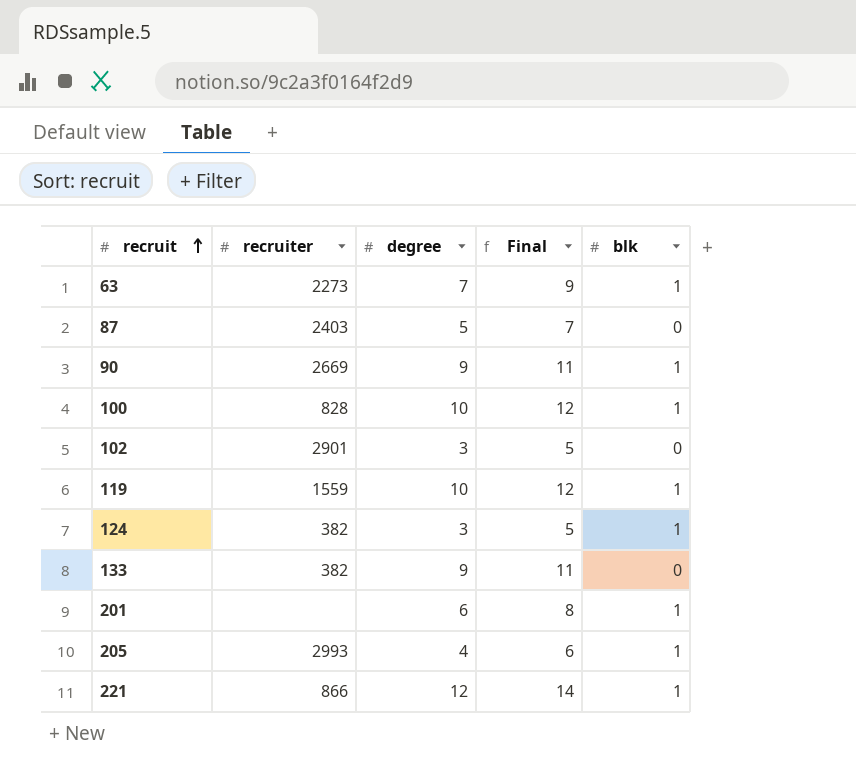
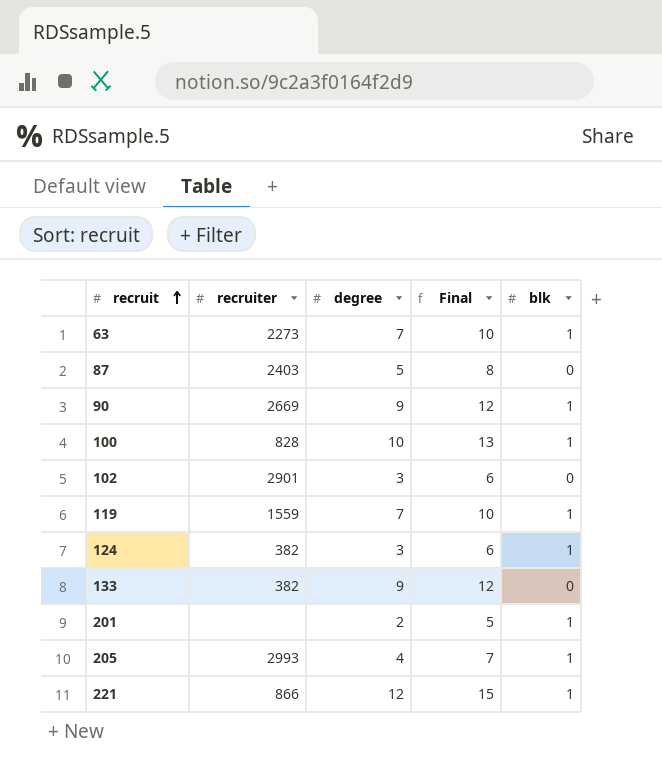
column Final | formula: [degree] + 2 -> [degree] + 3
119 | degree: 10 -> 7
201 | degree: 6 -> 2

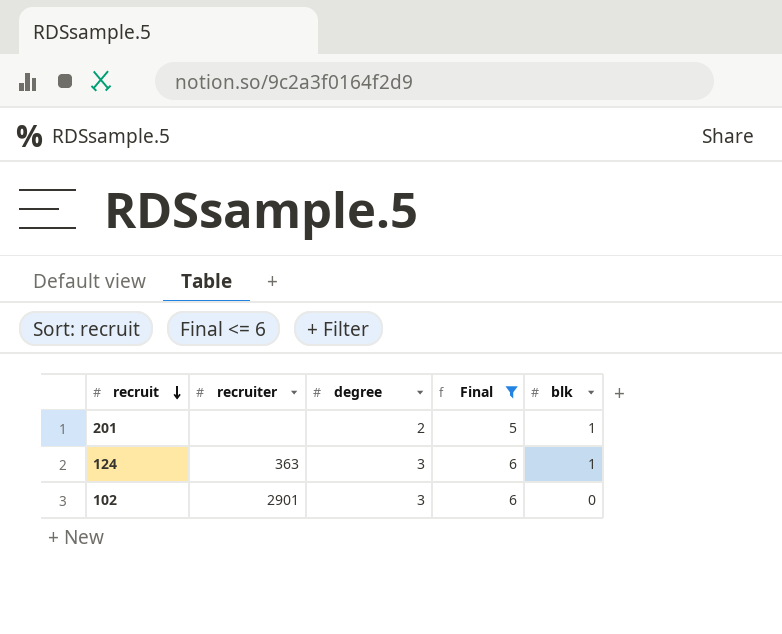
filter: none -> Final <= 6
row order: recruit ascending -> recruit descending
124 | recruiter: 382 -> 363

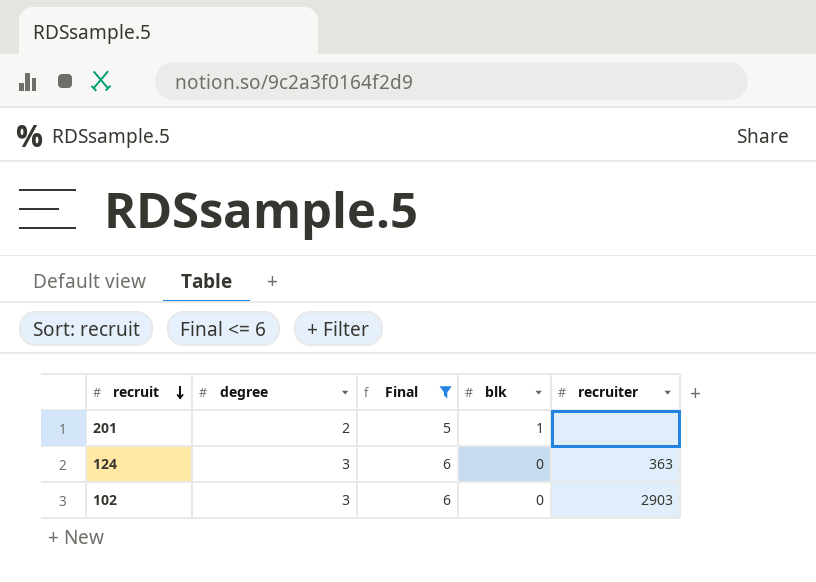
column recruiter | position: 2 -> 5
124 | blk: 1 -> 0
102 | recruiter: 2901 -> 2903

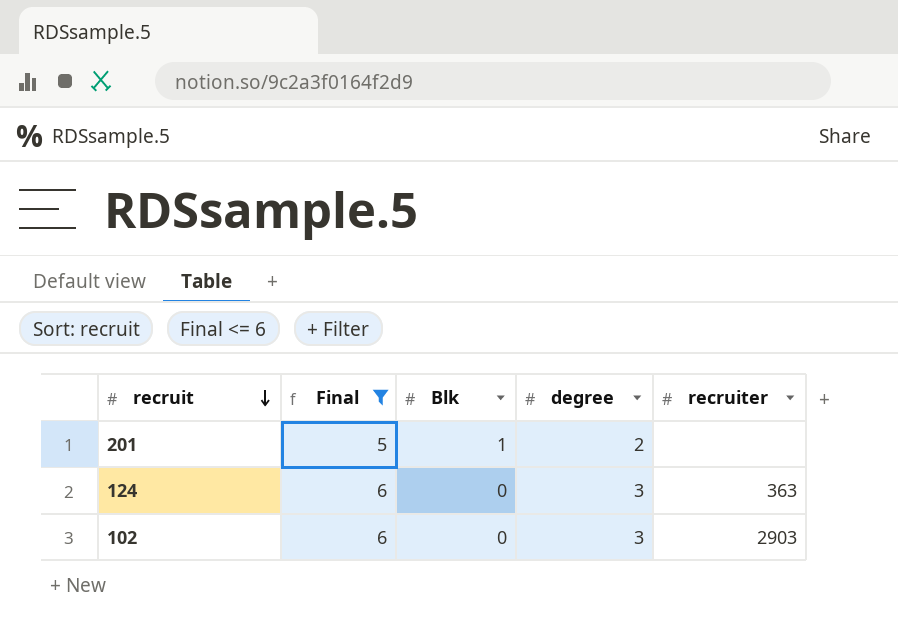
column name: blk -> Blk
column degree | position: 2 -> 4

